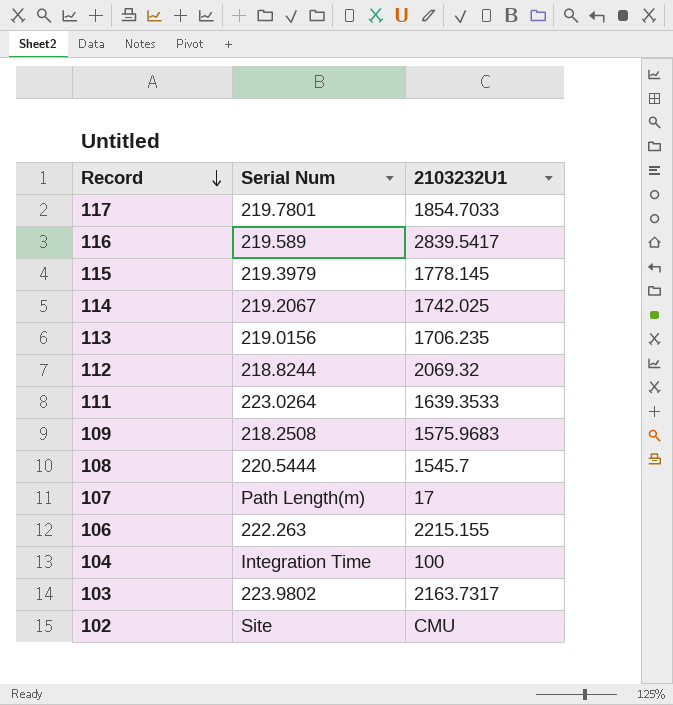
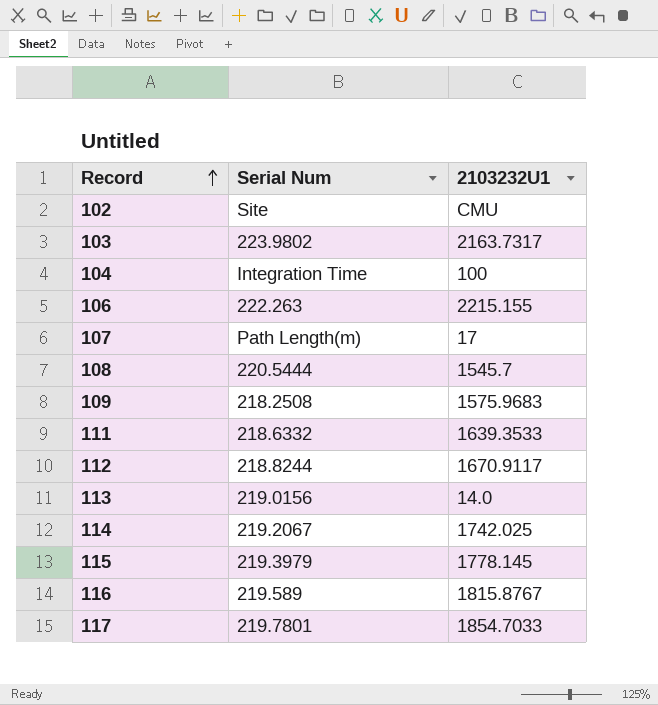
row order: Record descending -> Record ascending
111 | Serial Num: 223.0264 -> 218.6332
112 | 2103232U1: 2069.32 -> 1670.9117
113 | 2103232U1: 1706.235 -> 14.0
116 | 2103232U1: 2839.5417 -> 1815.8767

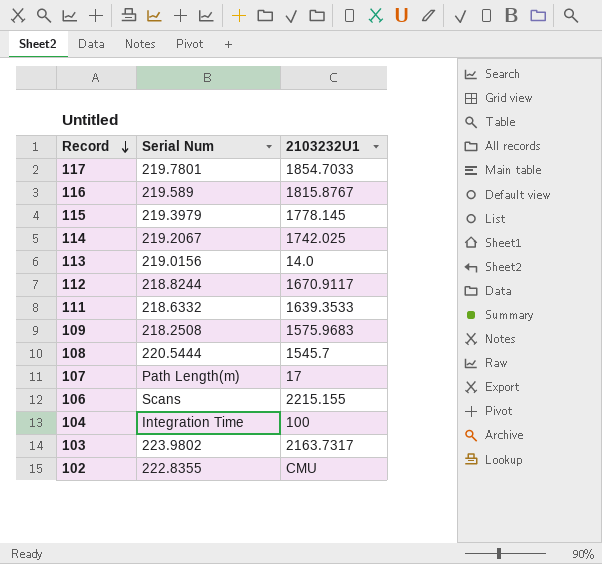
row order: Record ascending -> Record descending
106 | Serial Num: 222.263 -> Scans
102 | Serial Num: Site -> 222.8355

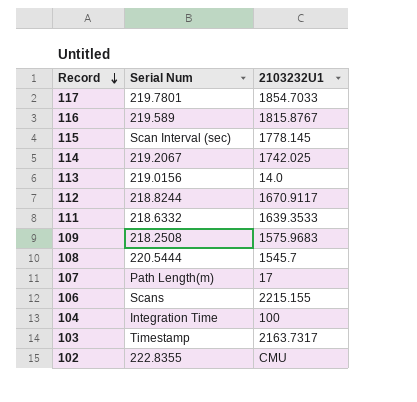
115 | Serial Num: 219.3979 -> Scan Interval (sec)
103 | Serial Num: 223.9802 -> Timestamp

